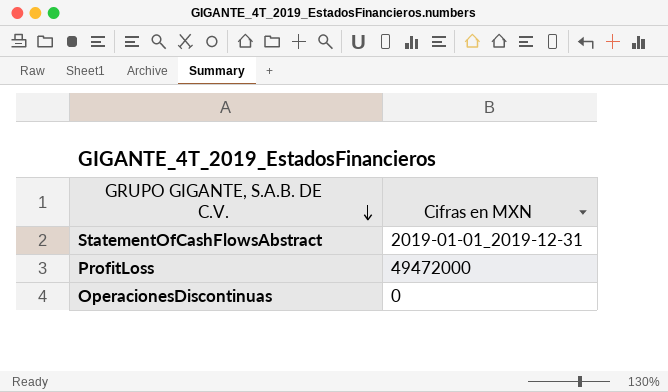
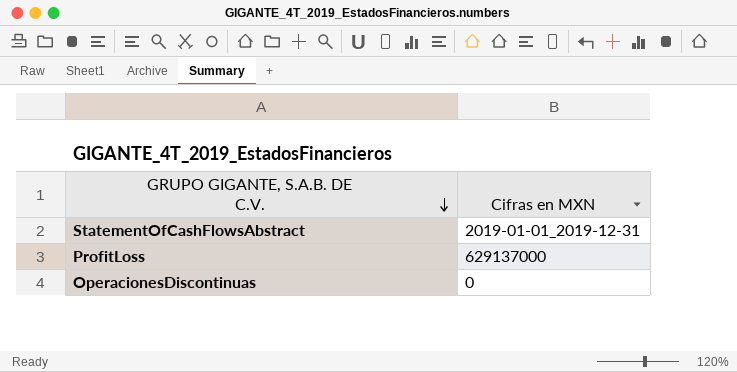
ProfitLoss | Cifras en MXN: 49472000 -> 629137000

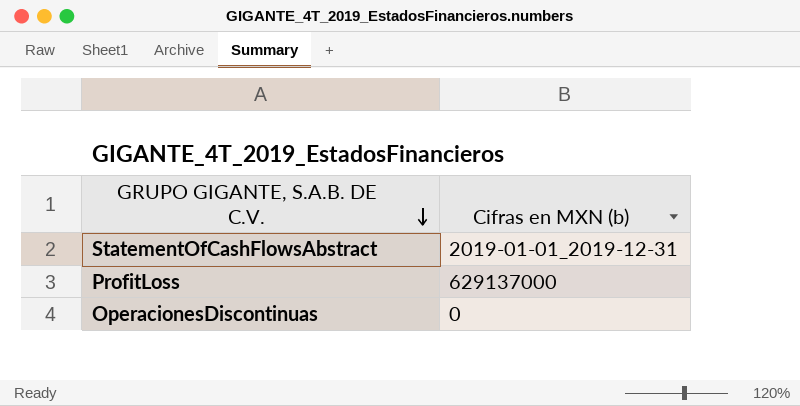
column name: Cifras en MXN -> Cifras en MXN (b)

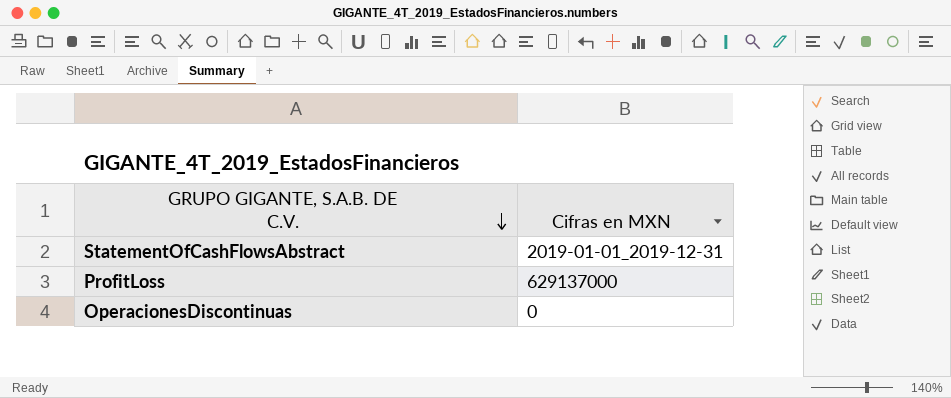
column name: Cifras en MXN (b) -> Cifras en MXN

